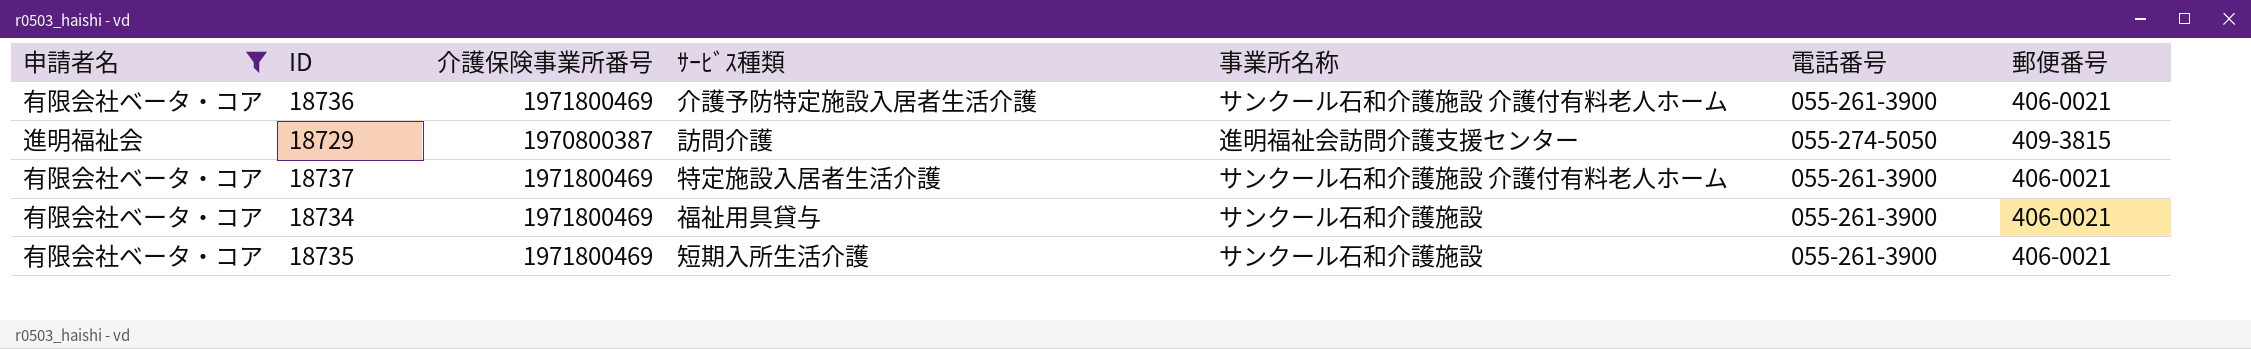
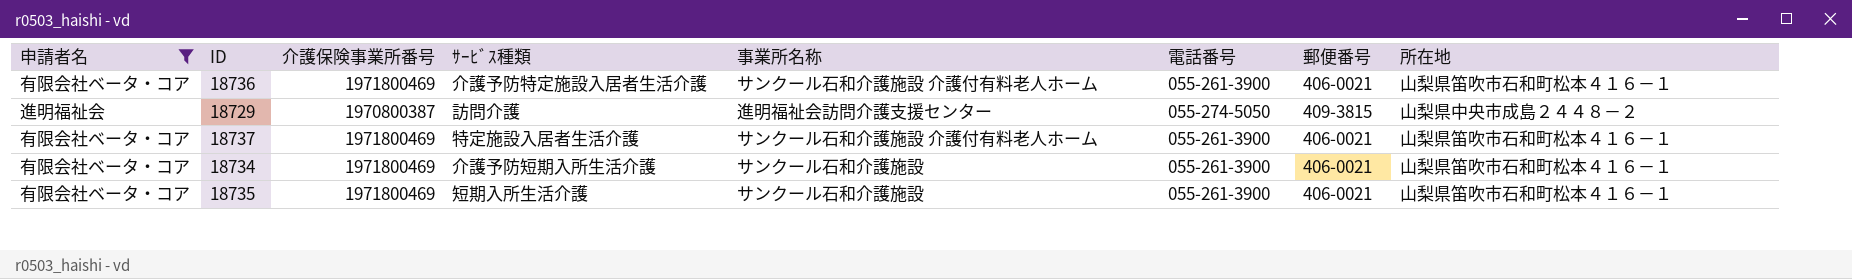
column 所在地 | position: none -> 8
18734 | ｻｰﾋﾞｽ種類: 福祉用具貸与 -> 介護予防短期入所生活介護

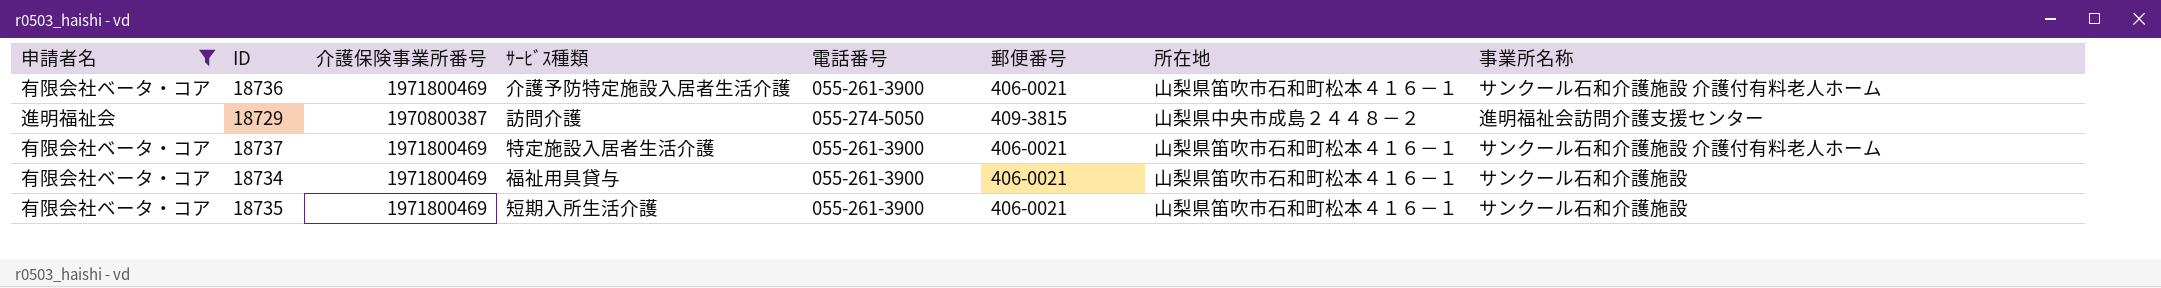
column 事業所名称 | position: 5 -> 8
18734 | ｻｰﾋﾞｽ種類: 介護予防短期入所生活介護 -> 福祉用具貸与

